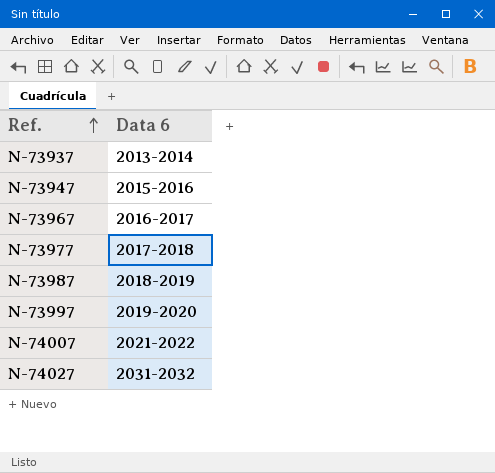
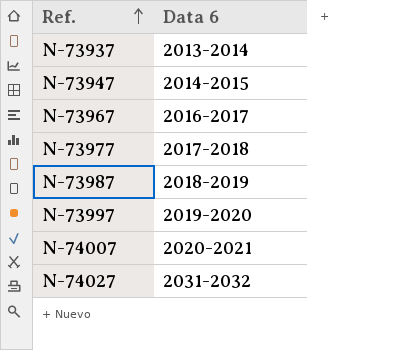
N-73947 | Data 6: 2015-2016 -> 2014-2015
N-74007 | Data 6: 2021-2022 -> 2020-2021

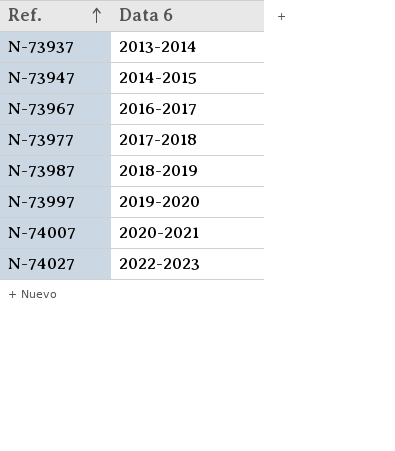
N-74027 | Data 6: 2031-2032 -> 2022-2023

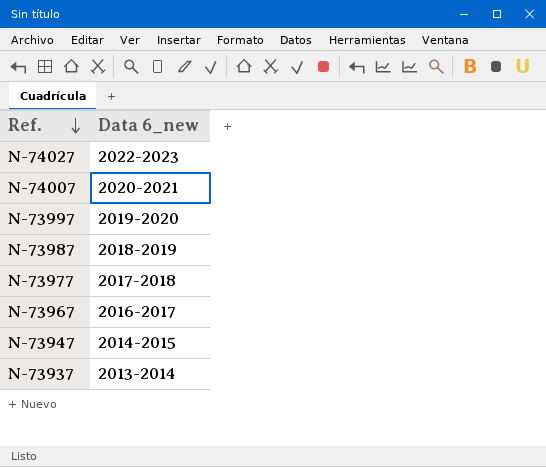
row order: Ref. ascending -> Ref. descending
column name: Data 6 -> Data 6_new

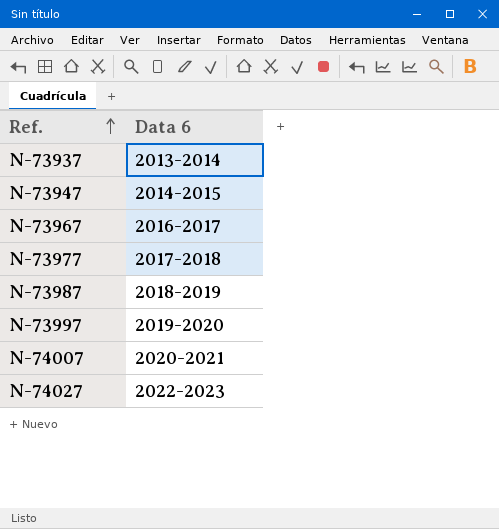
row order: Ref. descending -> Ref. ascending
column name: Data 6_new -> Data 6

